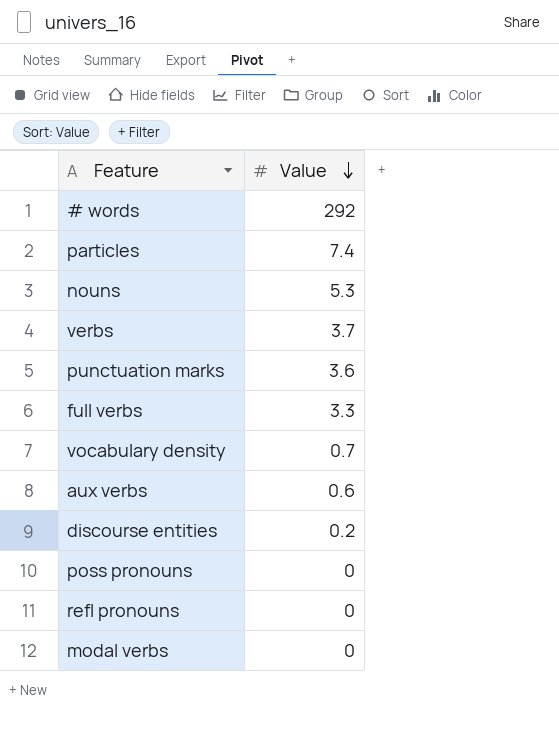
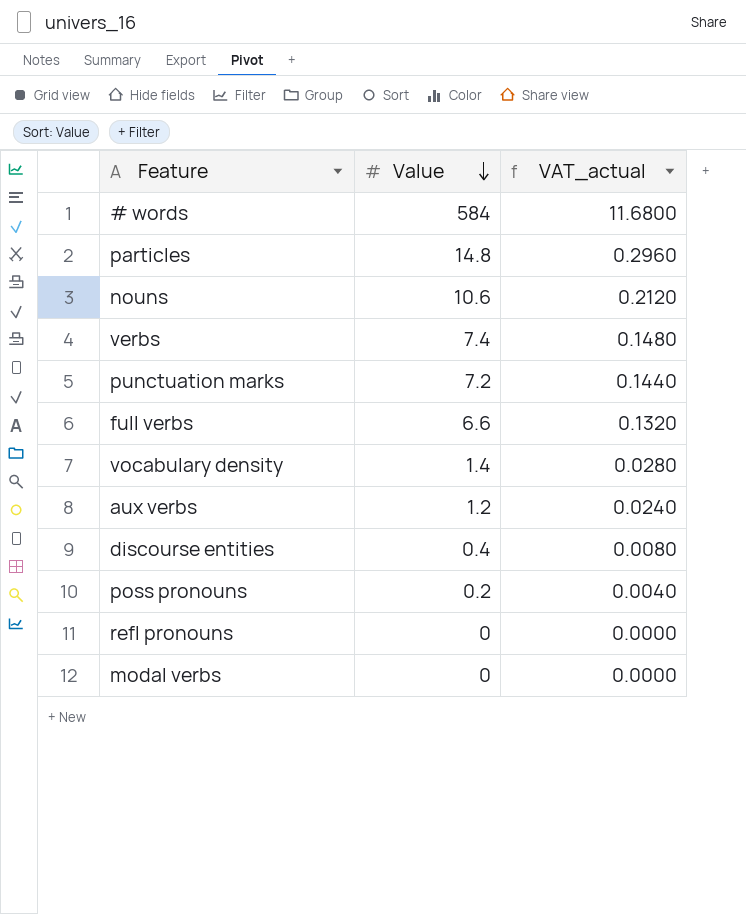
column VAT_actual | formula: none -> [Value] * 0.02
# words | Value: 292 -> 584
particles | Value: 7.4 -> 14.8
nouns | Value: 5.3 -> 10.6
verbs | Value: 3.7 -> 7.4
punctuation marks | Value: 3.6 -> 7.2
full verbs | Value: 3.3 -> 6.6
vocabulary density | Value: 0.7 -> 1.4
aux verbs | Value: 0.6 -> 1.2
discourse entities | Value: 0.2 -> 0.4
poss pronouns | Value: 0 -> 0.2

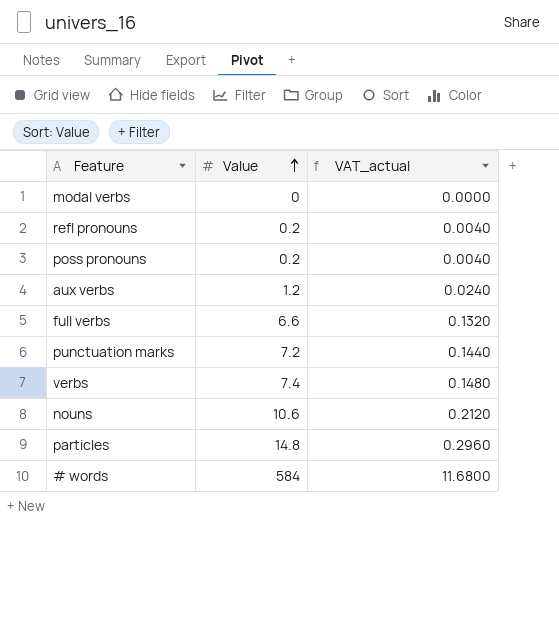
row order: Value descending -> Value ascending
row vocabulary density: 1.4 | 0.0280 -> none
row discourse entities: 0.4 | 0.0080 -> none
refl pronouns | Value: 0 -> 0.2
refl pronouns | VAT_actual: 0.0000 -> 0.0040

